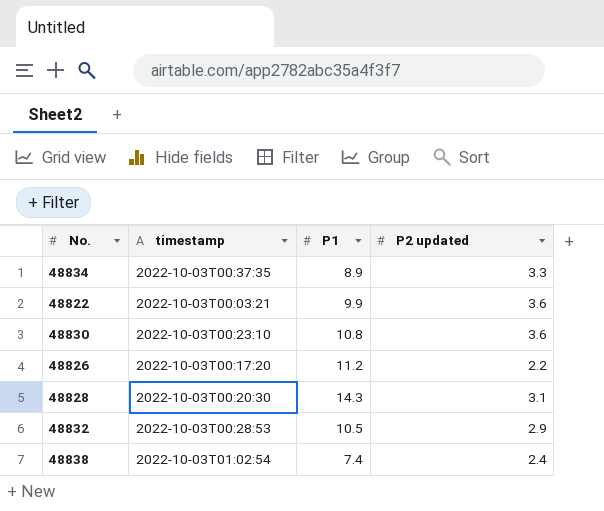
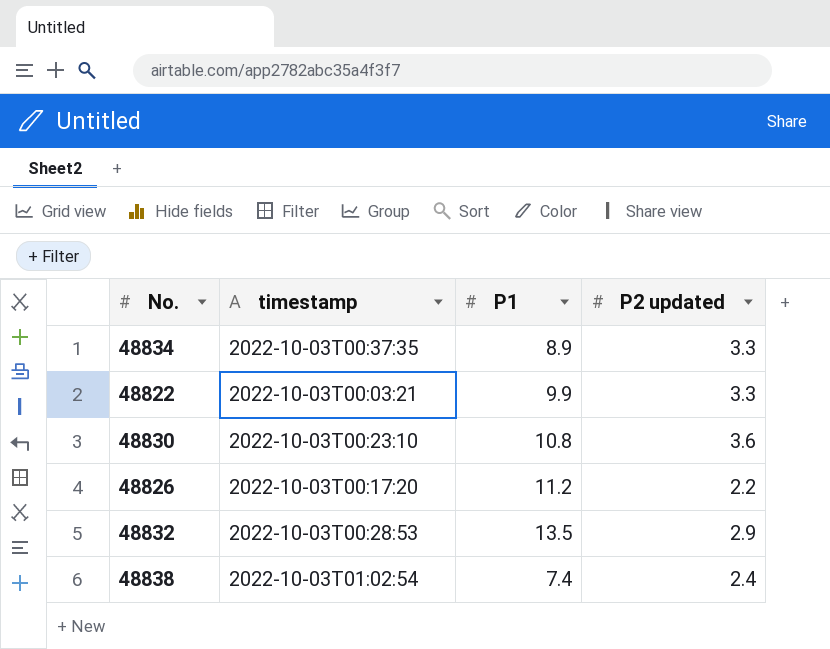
row 48828: 2022-10-03T00:20:30 | 14.3 | 3.1 -> none
48822 | P2 updated: 3.6 -> 3.3
48832 | P1: 10.5 -> 13.5

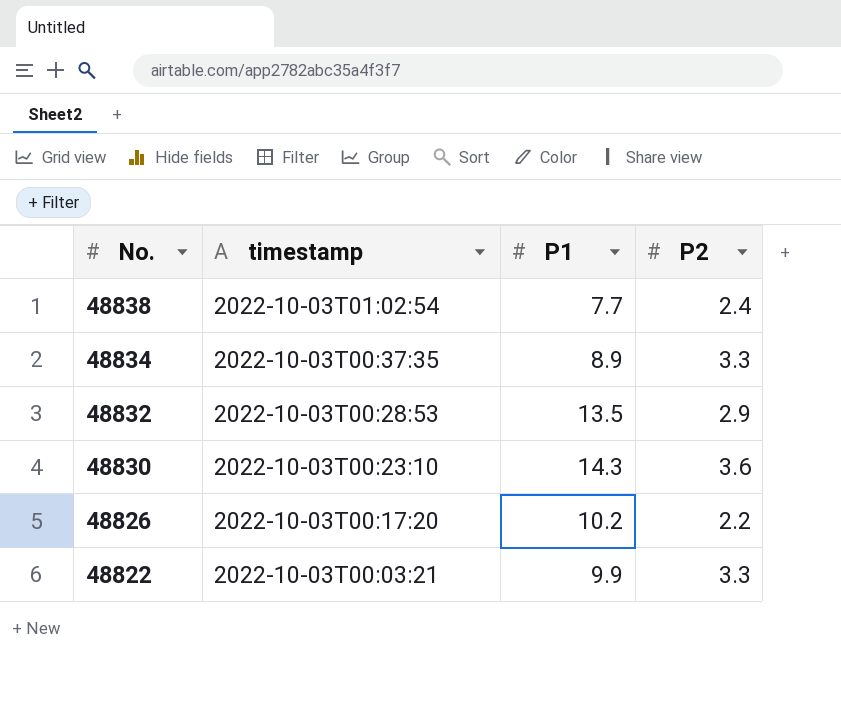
row order: none -> No. descending
column name: P2 updated -> P2
48838 | P1: 7.4 -> 7.7
48830 | P1: 10.8 -> 14.3
48826 | P1: 11.2 -> 10.2

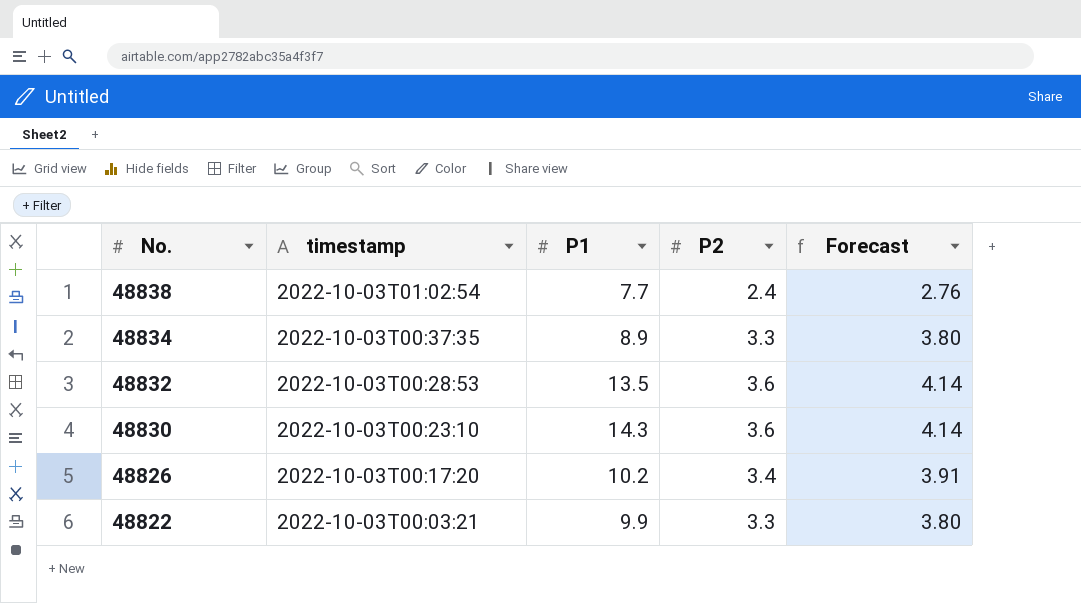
column Forecast | formula: none -> [P2] * 1.15
48832 | P2: 2.9 -> 3.6
48826 | P2: 2.2 -> 3.4

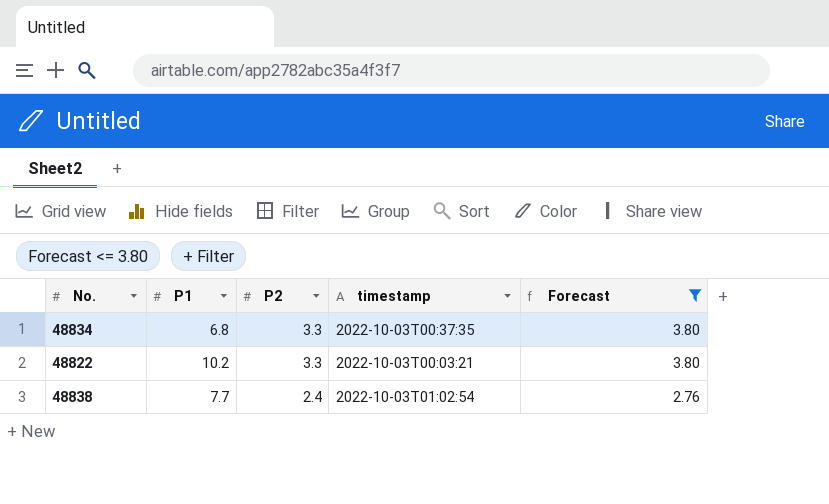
filter: none -> Forecast <= 3.80
row order: No. descending -> P2 descending
column timestamp | position: 2 -> 4
48834 | P1: 8.9 -> 6.8
48822 | P1: 9.9 -> 10.2

